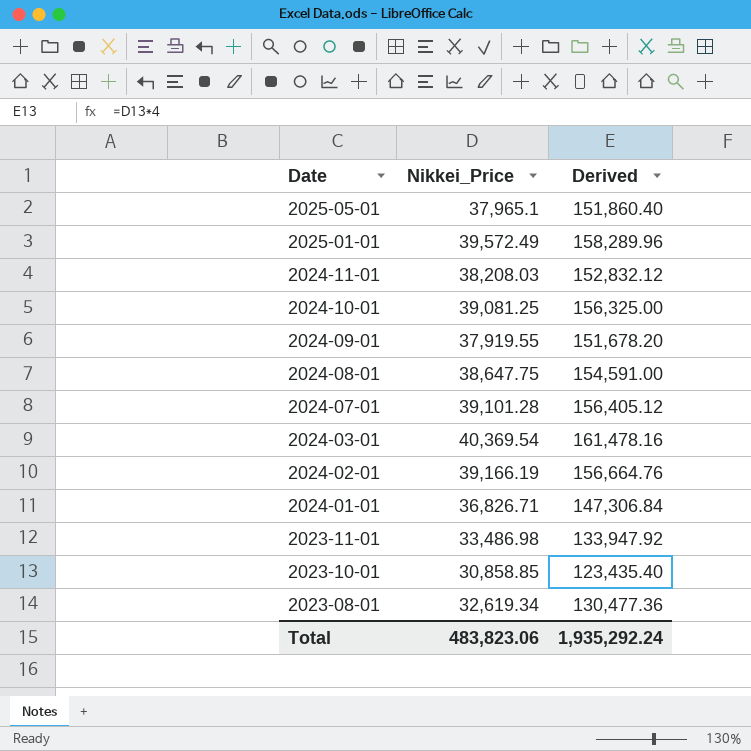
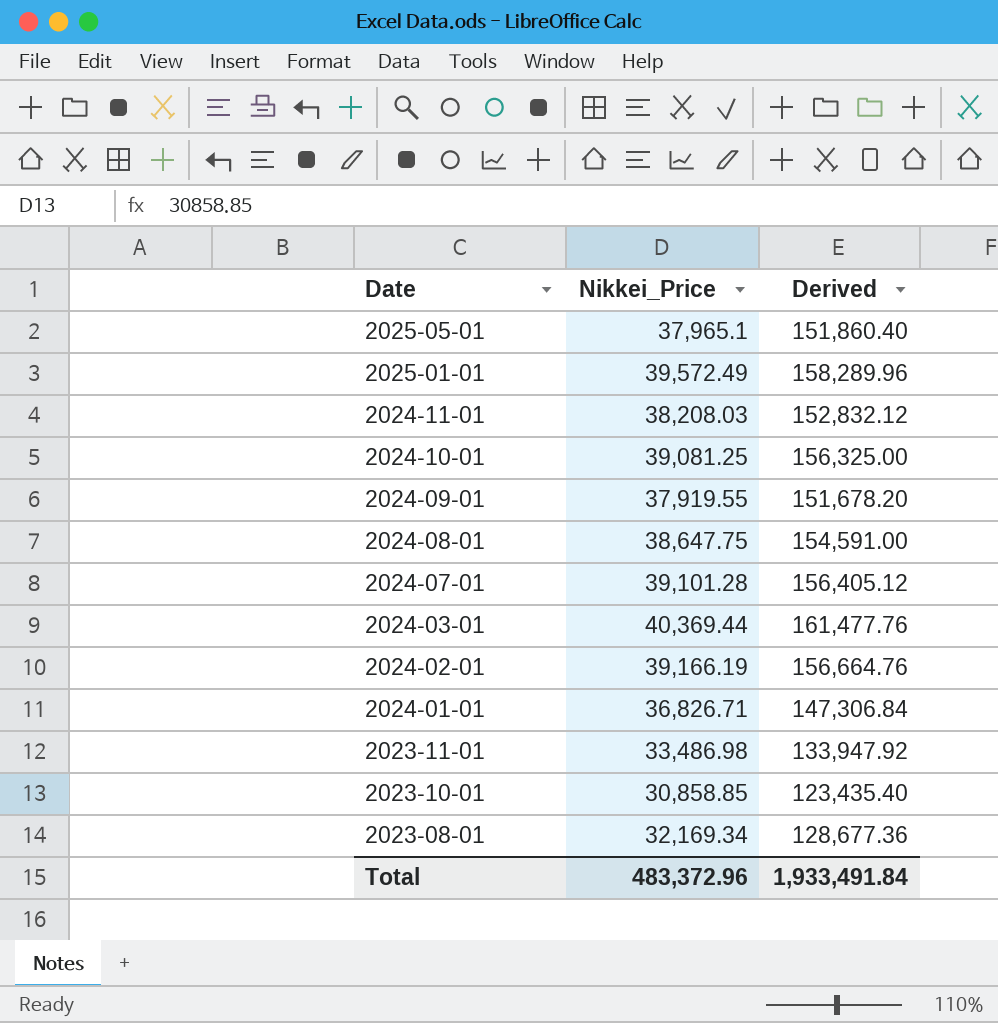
2024-03-01 | Nikkei_Price: 40,369.54 -> 40,369.44
2024-03-01 | Derived: 161,478.16 -> 161,477.76
2023-08-01 | Nikkei_Price: 32,619.34 -> 32,169.34
2023-08-01 | Derived: 130,477.36 -> 128,677.36
Total | Nikkei_Price: 483,823.06 -> 483,372.96
Total | Derived: 1,935,292.24 -> 1,933,491.84

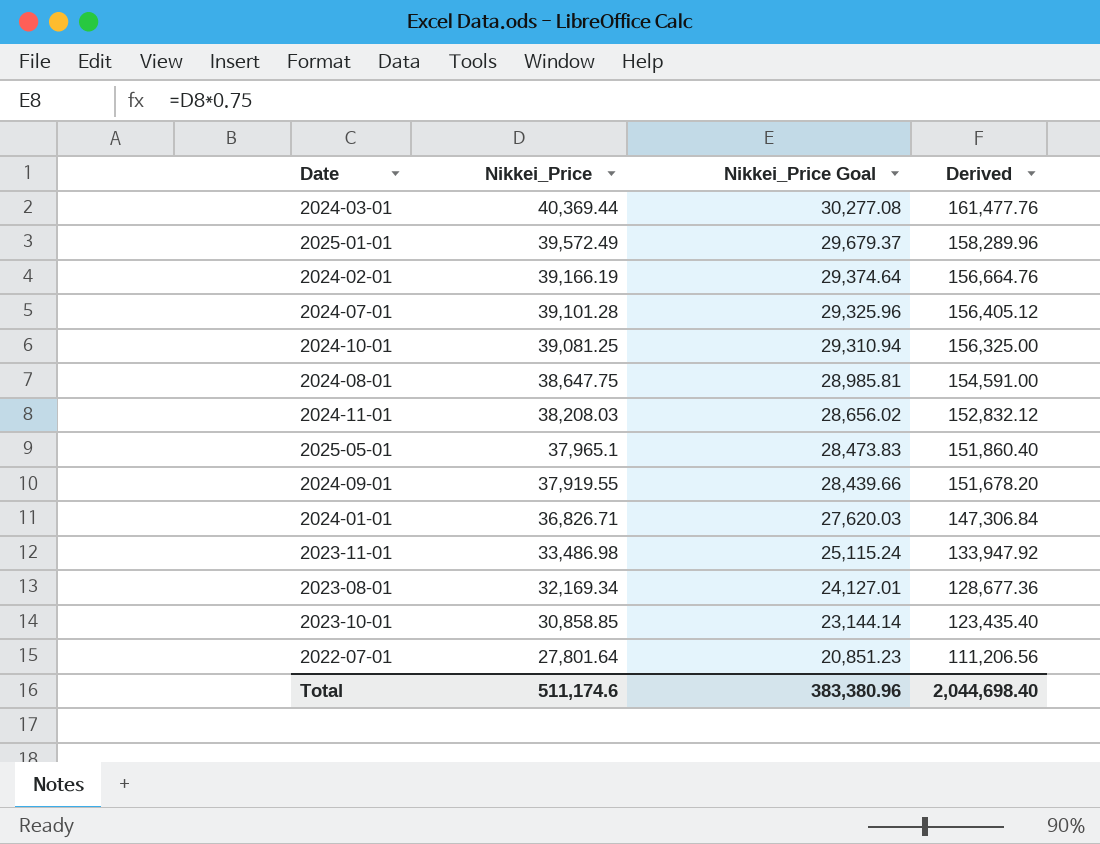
row order: Date descending -> Nikkei_Price descending
column Nikkei_Price Goal | formula: none -> [Nikkei_Price] * 0.75
row 2022-07-01: none -> 27,801.64 | 20,851.23 | 111,206.56
Total | Nikkei_Price: 483,372.96 -> 511,174.6
Total | Derived: 1,933,491.84 -> 2,044,698.40

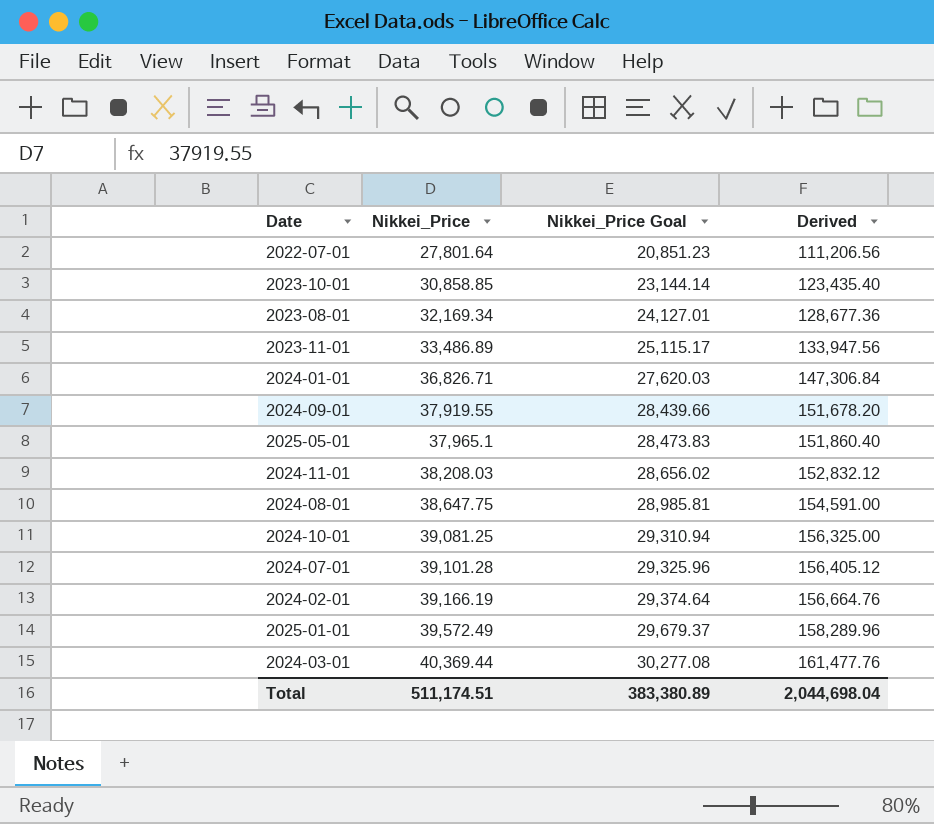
row order: Nikkei_Price descending -> Nikkei_Price ascending
2023-11-01 | Nikkei_Price: 33,486.98 -> 33,486.89
2023-11-01 | Nikkei_Price Goal: 25,115.24 -> 25,115.17
2023-11-01 | Derived: 133,947.92 -> 133,947.56
Total | Nikkei_Price: 511,174.6 -> 511,174.51
Total | Nikkei_Price Goal: 383,380.96 -> 383,380.89
Total | Derived: 2,044,698.40 -> 2,044,698.04

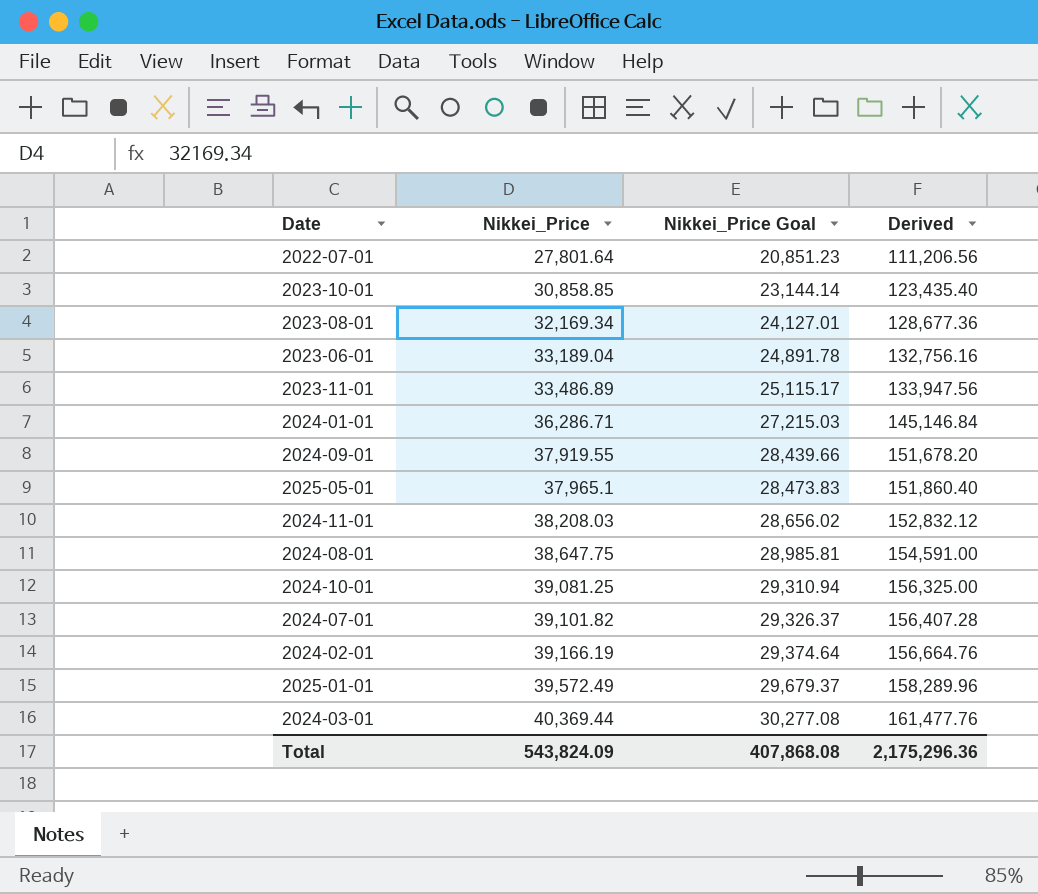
row 2023-06-01: none -> 33,189.04 | 24,891.78 | 132,756.16
2024-01-01 | Nikkei_Price: 36,826.71 -> 36,286.71
2024-01-01 | Nikkei_Price Goal: 27,620.03 -> 27,215.03
2024-01-01 | Derived: 147,306.84 -> 145,146.84
2024-07-01 | Nikkei_Price: 39,101.28 -> 39,101.82
2024-07-01 | Nikkei_Price Goal: 29,325.96 -> 29,326.37
2024-07-01 | Derived: 156,405.12 -> 156,407.28
Total | Nikkei_Price: 511,174.51 -> 543,824.09
Total | Nikkei_Price Goal: 383,380.89 -> 407,868.08
Total | Derived: 2,044,698.04 -> 2,175,296.36

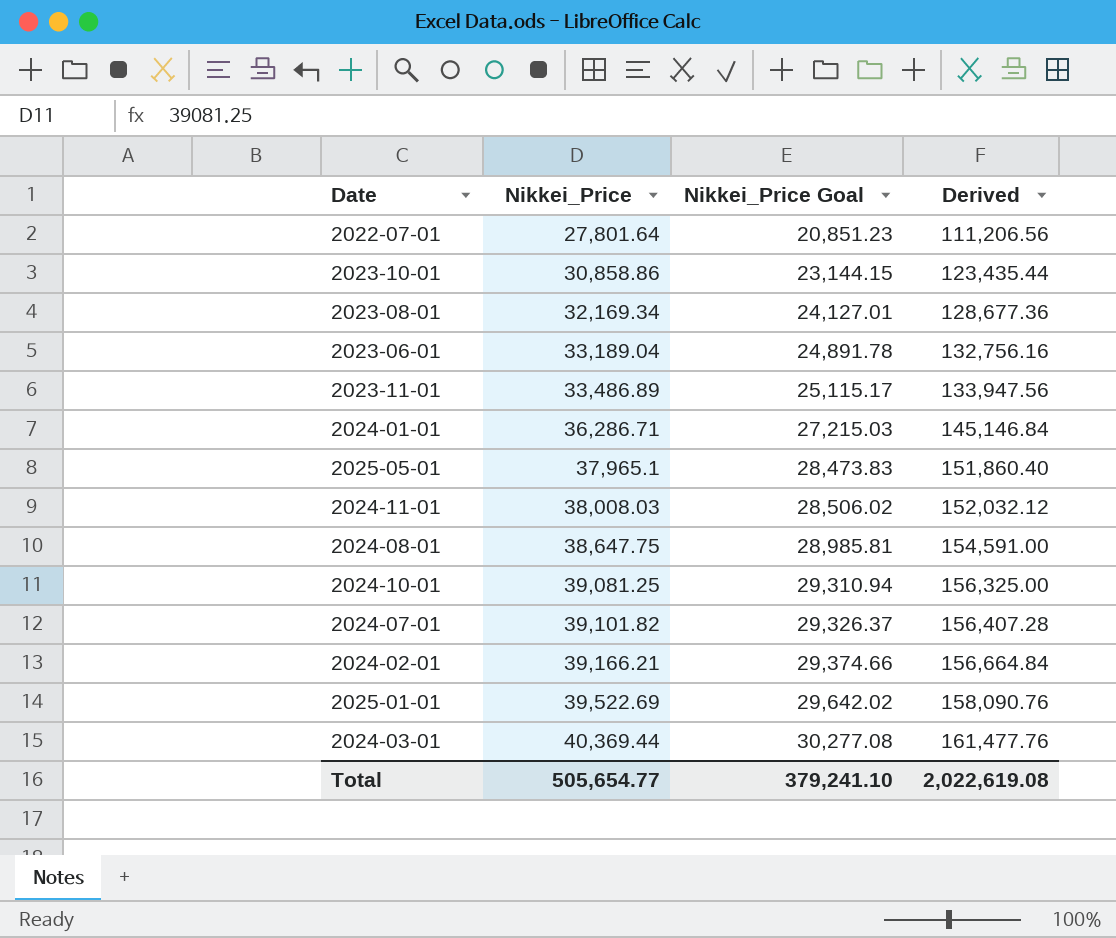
row 2024-09-01: 37,919.55 | 28,439.66 | 151,678.20 -> none
2023-10-01 | Nikkei_Price: 30,858.85 -> 30,858.86
2023-10-01 | Nikkei_Price Goal: 23,144.14 -> 23,144.15
2023-10-01 | Derived: 123,435.40 -> 123,435.44
2024-11-01 | Nikkei_Price: 38,208.03 -> 38,008.03
2024-11-01 | Nikkei_Price Goal: 28,656.02 -> 28,506.02
2024-11-01 | Derived: 152,832.12 -> 152,032.12
2024-02-01 | Nikkei_Price: 39,166.19 -> 39,166.21
2024-02-01 | Nikkei_Price Goal: 29,374.64 -> 29,374.66
2024-02-01 | Derived: 156,664.76 -> 156,664.84
2025-01-01 | Nikkei_Price: 39,572.49 -> 39,522.69
2025-01-01 | Nikkei_Price Goal: 29,679.37 -> 29,642.02
2025-01-01 | Derived: 158,289.96 -> 158,090.76
Total | Nikkei_Price: 543,824.09 -> 505,654.77
Total | Nikkei_Price Goal: 407,868.08 -> 379,241.10
Total | Derived: 2,175,296.36 -> 2,022,619.08

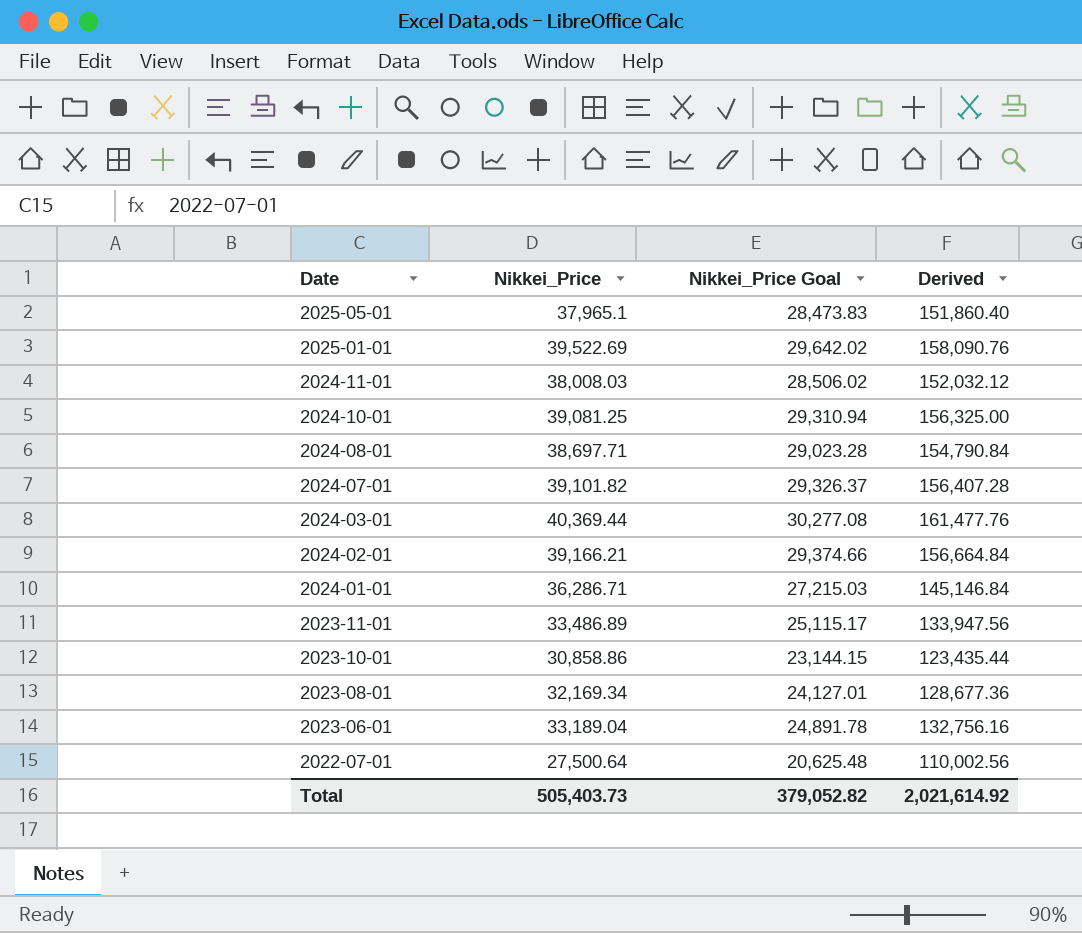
row order: Nikkei_Price ascending -> Date descending
2024-08-01 | Nikkei_Price: 38,647.75 -> 38,697.71
2024-08-01 | Nikkei_Price Goal: 28,985.81 -> 29,023.28
2024-08-01 | Derived: 154,591.00 -> 154,790.84
2022-07-01 | Nikkei_Price: 27,801.64 -> 27,500.64
2022-07-01 | Nikkei_Price Goal: 20,851.23 -> 20,625.48
2022-07-01 | Derived: 111,206.56 -> 110,002.56
Total | Nikkei_Price: 505,654.77 -> 505,403.73
Total | Nikkei_Price Goal: 379,241.10 -> 379,052.82
Total | Derived: 2,022,619.08 -> 2,021,614.92

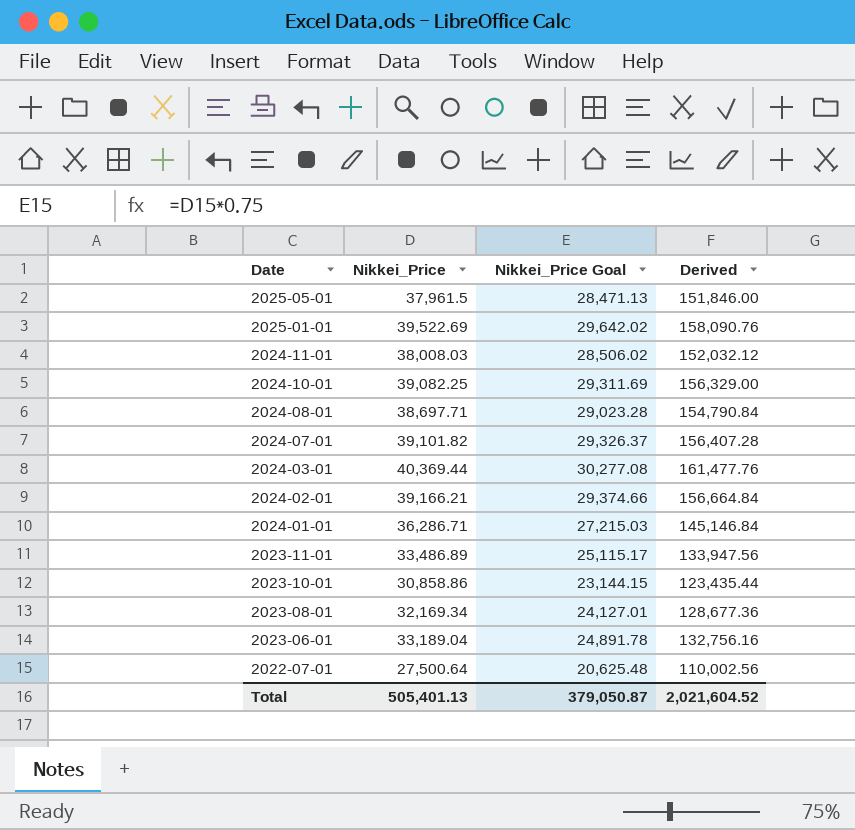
2025-05-01 | Nikkei_Price: 37,965.1 -> 37,961.5
2025-05-01 | Nikkei_Price Goal: 28,473.83 -> 28,471.13
2025-05-01 | Derived: 151,860.40 -> 151,846.00
2024-10-01 | Nikkei_Price: 39,081.25 -> 39,082.25
2024-10-01 | Nikkei_Price Goal: 29,310.94 -> 29,311.69
2024-10-01 | Derived: 156,325.00 -> 156,329.00
Total | Nikkei_Price: 505,403.73 -> 505,401.13
Total | Nikkei_Price Goal: 379,052.82 -> 379,050.87
Total | Derived: 2,021,614.92 -> 2,021,604.52

